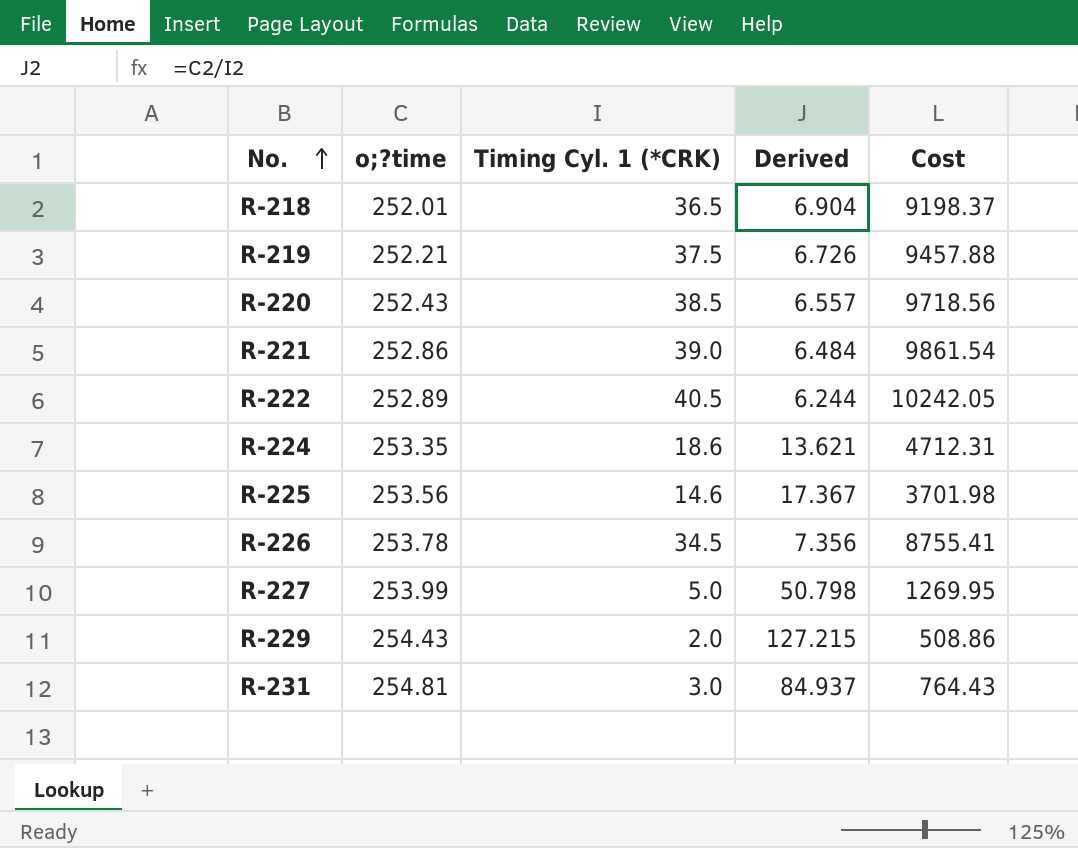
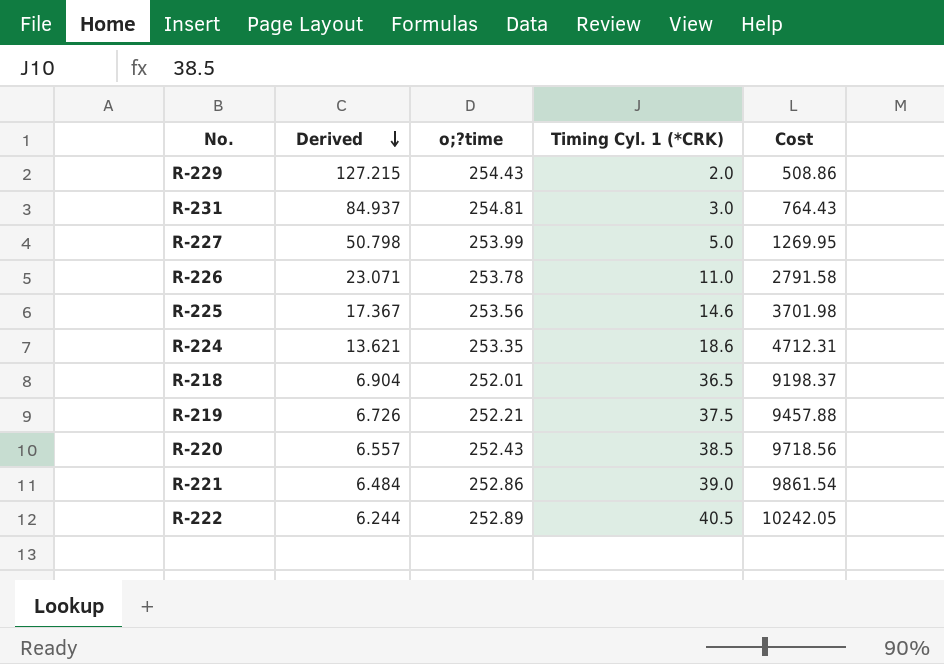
row order: No. ascending -> Derived descending
column Derived | position: 4 -> 2
R-226 | Derived: 7.356 -> 23.071
R-226 | Timing Cyl. 1 (*CRK): 34.5 -> 11.0
R-226 | Cost: 8755.41 -> 2791.58

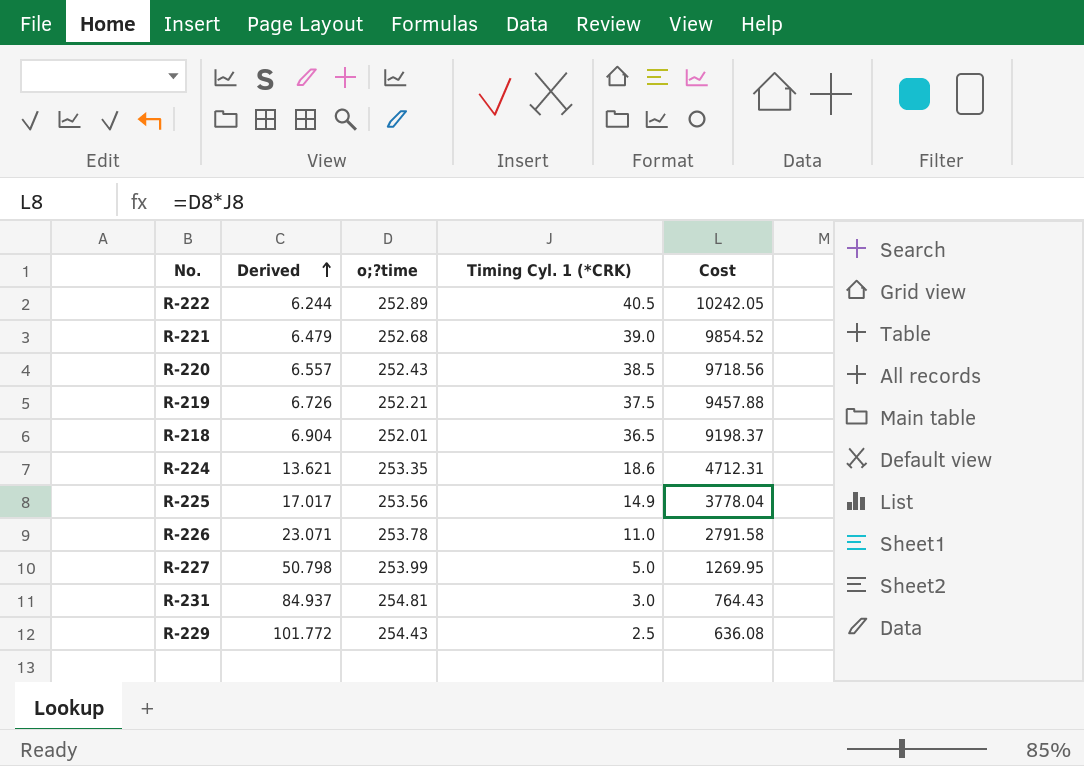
row order: Derived descending -> Derived ascending
R-221 | Derived: 6.484 -> 6.479
R-221 | o;?time: 252.86 -> 252.68
R-221 | Cost: 9861.54 -> 9854.52
R-225 | Derived: 17.367 -> 17.017
R-225 | Timing Cyl. 1 (*CRK): 14.6 -> 14.9
R-225 | Cost: 3701.98 -> 3778.04
R-229 | Derived: 127.215 -> 101.772
R-229 | Timing Cyl. 1 (*CRK): 2.0 -> 2.5
R-229 | Cost: 508.86 -> 636.08

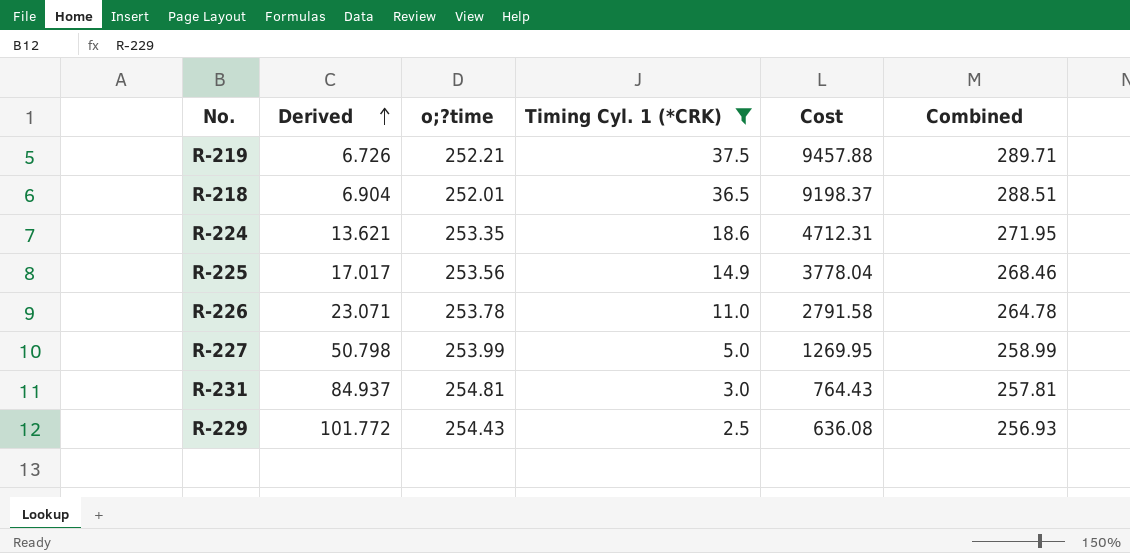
filter: none -> Timing Cyl. 1 (*CRK) <= 37.5
column Combined | formula: none -> [o;?time] + [Timing Cyl. 1 (*CRK)]

